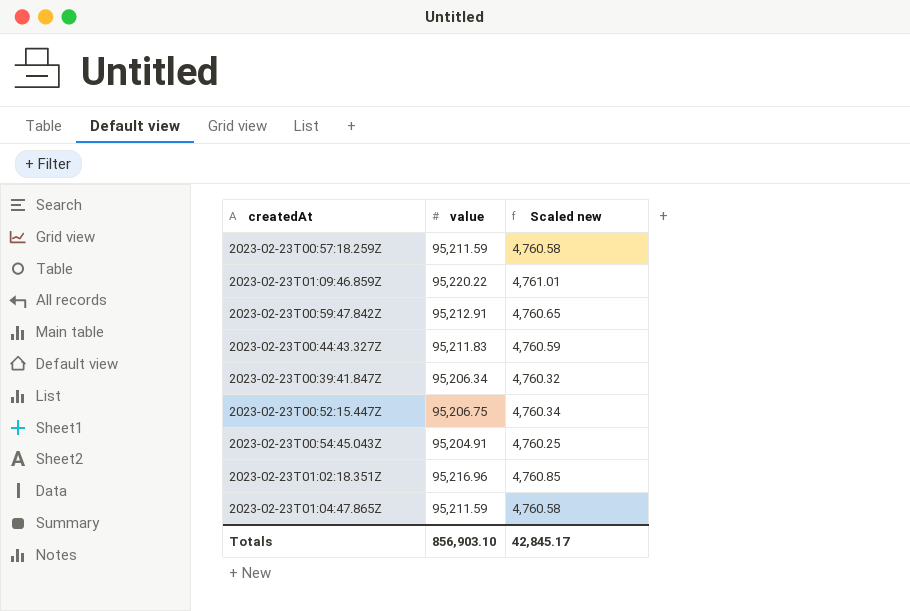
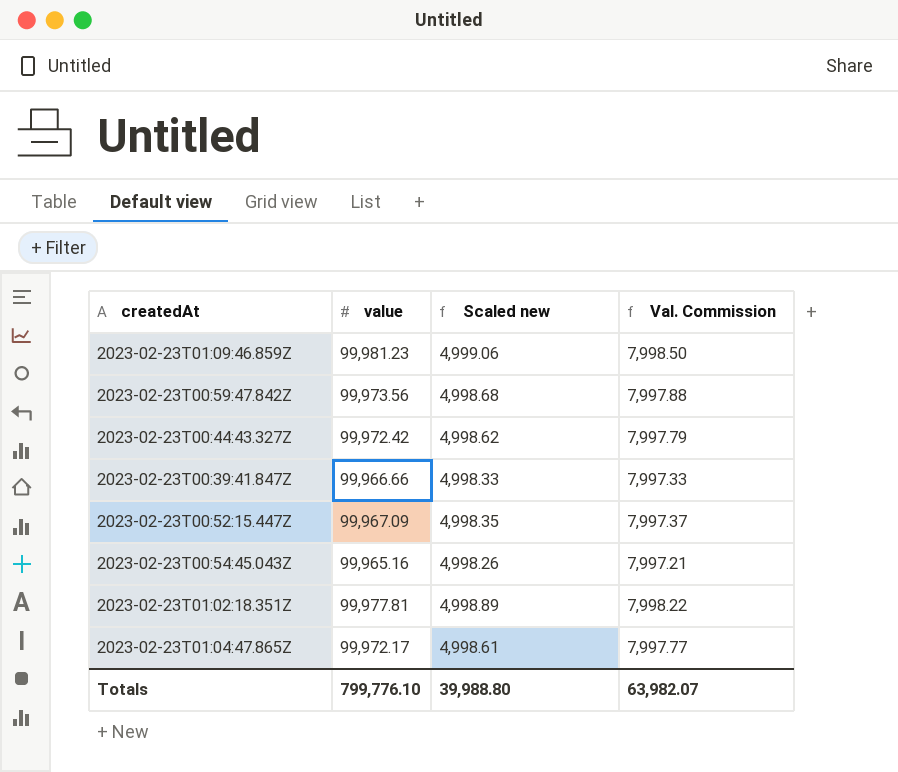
column Val. Commission | formula: none -> [value] * 0.08
row 2023-02-23T00:57:18.259Z: 95,211.59 | 4,760.58 -> none
2023-02-23T01:09:46.859Z | value: 95,220.22 -> 99,981.23
2023-02-23T01:09:46.859Z | Scaled new: 4,761.01 -> 4,999.06
2023-02-23T00:59:47.842Z | value: 95,212.91 -> 99,973.56
2023-02-23T00:59:47.842Z | Scaled new: 4,760.65 -> 4,998.68
2023-02-23T00:44:43.327Z | value: 95,211.83 -> 99,972.42
2023-02-23T00:44:43.327Z | Scaled new: 4,760.59 -> 4,998.62
2023-02-23T00:39:41.847Z | value: 95,206.34 -> 99,966.66
2023-02-23T00:39:41.847Z | Scaled new: 4,760.32 -> 4,998.33
2023-02-23T00:52:15.447Z | value: 95,206.75 -> 99,967.09
2023-02-23T00:52:15.447Z | Scaled new: 4,760.34 -> 4,998.35
2023-02-23T00:54:45.043Z | value: 95,204.91 -> 99,965.16
2023-02-23T00:54:45.043Z | Scaled new: 4,760.25 -> 4,998.26
2023-02-23T01:02:18.351Z | value: 95,216.96 -> 99,977.81
2023-02-23T01:02:18.351Z | Scaled new: 4,760.85 -> 4,998.89
2023-02-23T01:04:47.865Z | value: 95,211.59 -> 99,972.17
2023-02-23T01:04:47.865Z | Scaled new: 4,760.58 -> 4,998.61
Totals | value: 856,903.10 -> 799,776.10
Totals | Scaled new: 42,845.17 -> 39,988.80

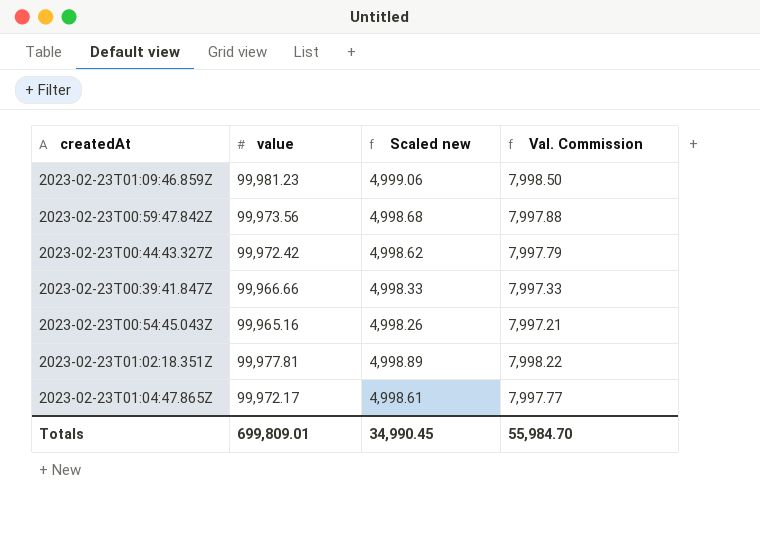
row 2023-02-23T00:52:15.447Z: 99,967.09 | 4,998.35 | 7,997.37 -> none
Totals | value: 799,776.10 -> 699,809.01
Totals | Scaled new: 39,988.80 -> 34,990.45
Totals | Val. Commission: 63,982.07 -> 55,984.70

